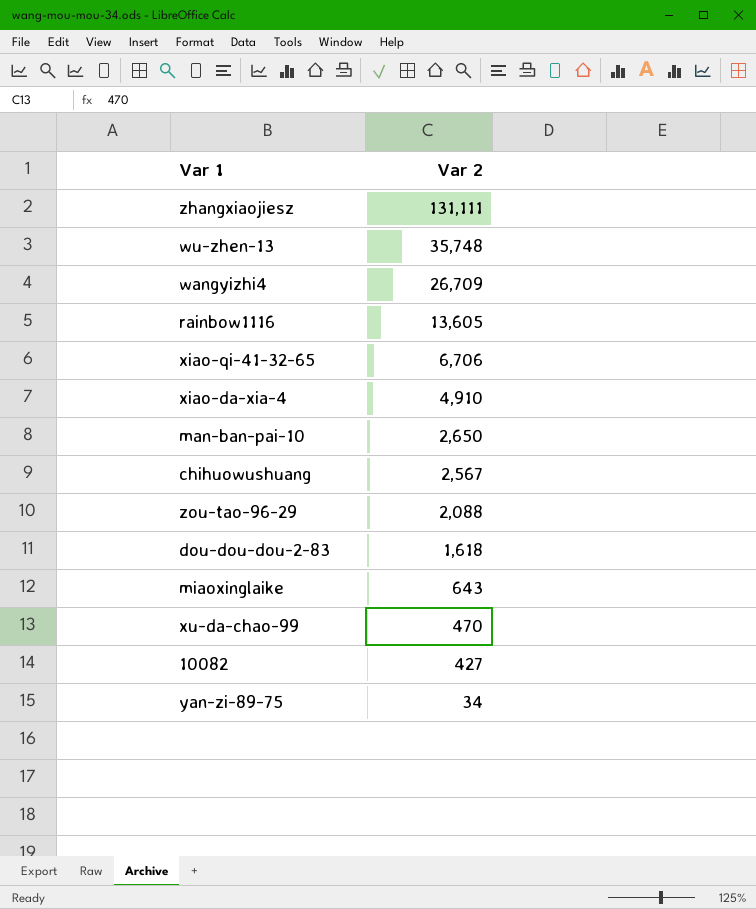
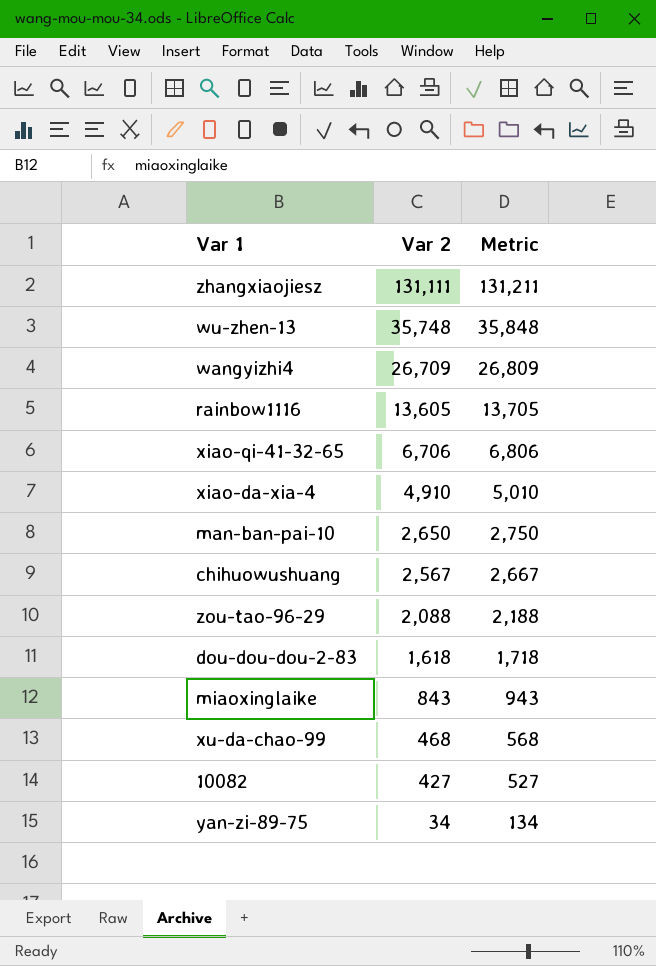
column Metric | formula: none -> [Var 2] + 100
miaoxinglaike | Var 2: 643 -> 843
xu-da-chao-99 | Var 2: 470 -> 468

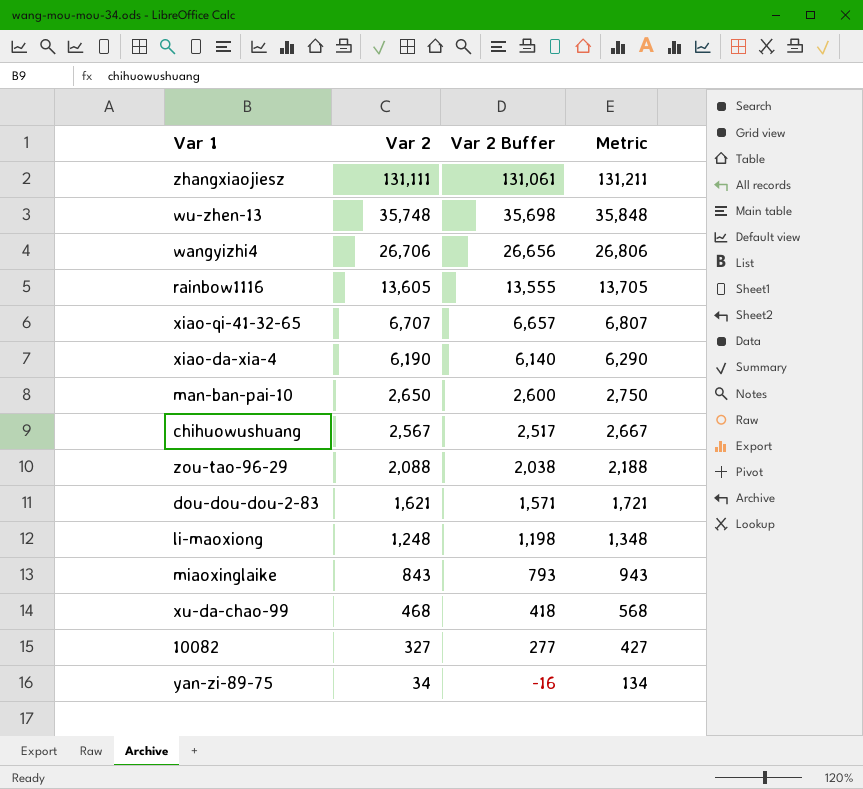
column Var 2 Buffer | formula: none -> [Var 2] - 50
wangyizhi4 | Var 2: 26,709 -> 26,706
wangyizhi4 | Metric: 26,809 -> 26,806
xiao-qi-41-32-65 | Var 2: 6,706 -> 6,707
xiao-qi-41-32-65 | Metric: 6,806 -> 6,807
xiao-da-xia-4 | Var 2: 4,910 -> 6,190
xiao-da-xia-4 | Metric: 5,010 -> 6,290
dou-dou-dou-2-83 | Var 2: 1,618 -> 1,621
dou-dou-dou-2-83 | Metric: 1,718 -> 1,721
row li-maoxiong: none -> 1,248 | 1,198 | 1,348
10082 | Var 2: 427 -> 327
10082 | Metric: 527 -> 427

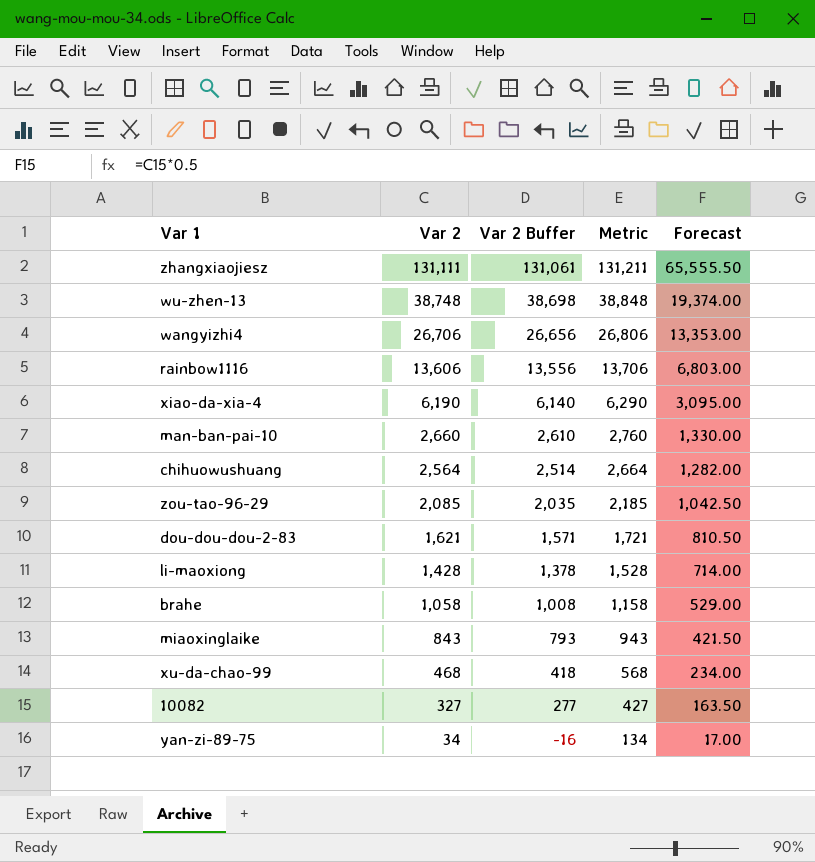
column Forecast | formula: none -> [Var 2] * 0.5
row xiao-qi-41-32-65: 6,707 | 6,657 | 6,807 -> none
wu-zhen-13 | Var 2: 35,748 -> 38,748
wu-zhen-13 | Var 2 Buffer: 35,698 -> 38,698
wu-zhen-13 | Metric: 35,848 -> 38,848
rainbow1116 | Var 2: 13,605 -> 13,606
rainbow1116 | Var 2 Buffer: 13,555 -> 13,556
rainbow1116 | Metric: 13,705 -> 13,706
man-ban-pai-10 | Var 2: 2,650 -> 2,660
man-ban-pai-10 | Var 2 Buffer: 2,600 -> 2,610
man-ban-pai-10 | Metric: 2,750 -> 2,760
chihuowushuang | Var 2: 2,567 -> 2,564
chihuowushuang | Var 2 Buffer: 2,517 -> 2,514
chihuowushuang | Metric: 2,667 -> 2,664
zou-tao-96-29 | Var 2: 2,088 -> 2,085
zou-tao-96-29 | Var 2 Buffer: 2,038 -> 2,035
zou-tao-96-29 | Metric: 2,188 -> 2,185
li-maoxiong | Var 2: 1,248 -> 1,428
li-maoxiong | Var 2 Buffer: 1,198 -> 1,378
li-maoxiong | Metric: 1,348 -> 1,528
row brahe: none -> 1,058 | 1,008 | 1,158 | 529.00

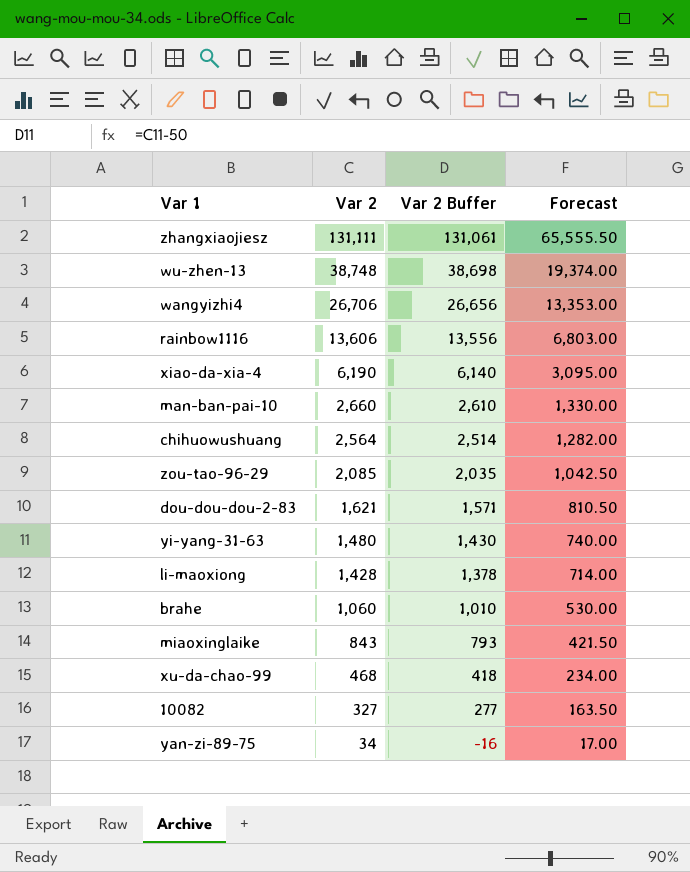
column Metric | formula: [Var 2] + 100 -> none
row yi-yang-31-63: none -> 1,480 | 1,430 | 740.00
brahe | Var 2: 1,058 -> 1,060
brahe | Var 2 Buffer: 1,008 -> 1,010
brahe | Forecast: 529.00 -> 530.00

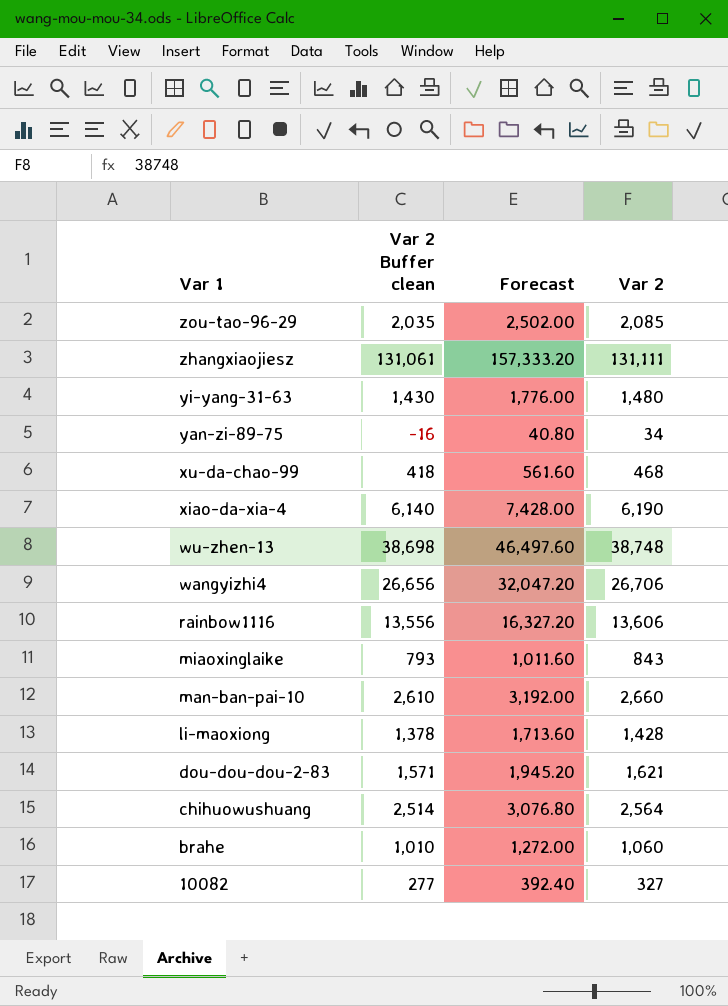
row order: Var 2 descending -> Var 1 descending
column name: Var 2 Buffer -> Var 2 Buffer clean
column Forecast | formula: [Var 2] * 0.5 -> [Var 2] * 1.2
column Var 2 | position: 2 -> 4

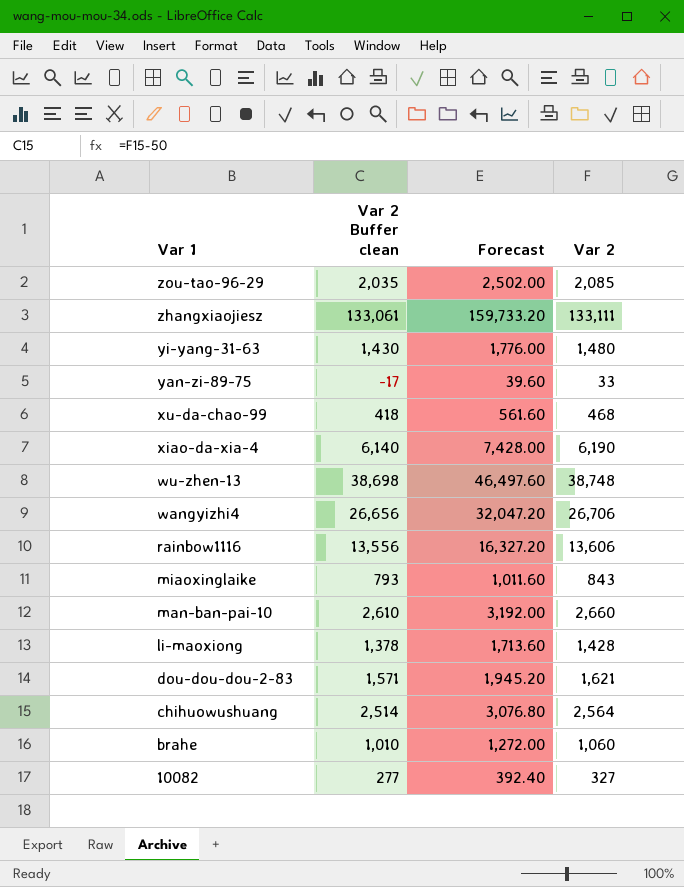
zhangxiaojiesz | Var 2 Buffer clean: 131,061 -> 133,061
zhangxiaojiesz | Forecast: 157,333.20 -> 159,733.20
zhangxiaojiesz | Var 2: 131,111 -> 133,111
yan-zi-89-75 | Var 2 Buffer clean: -16 -> -17
yan-zi-89-75 | Forecast: 40.80 -> 39.60
yan-zi-89-75 | Var 2: 34 -> 33

